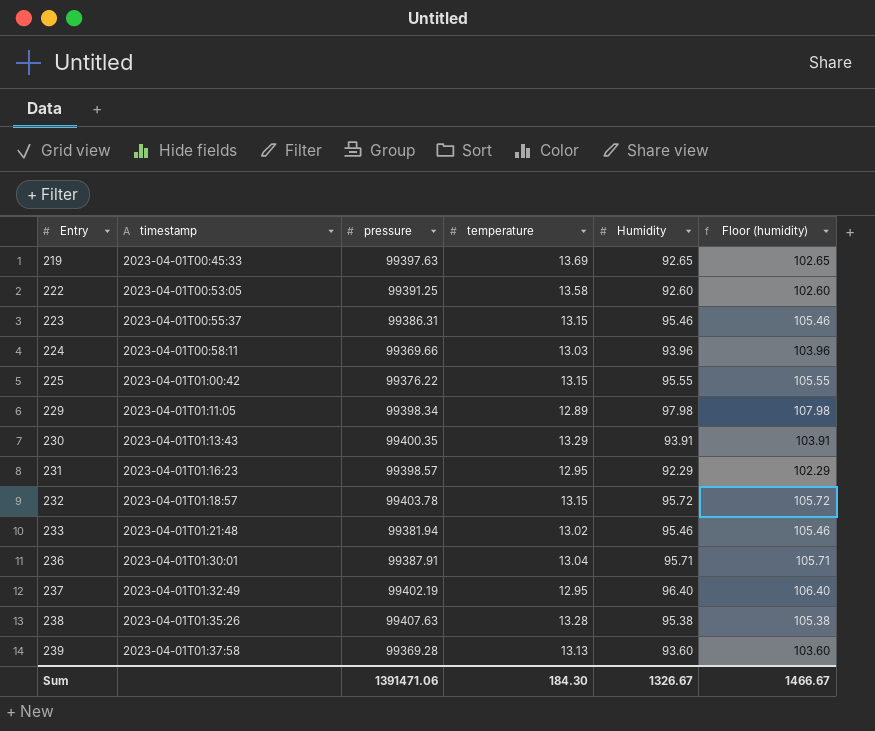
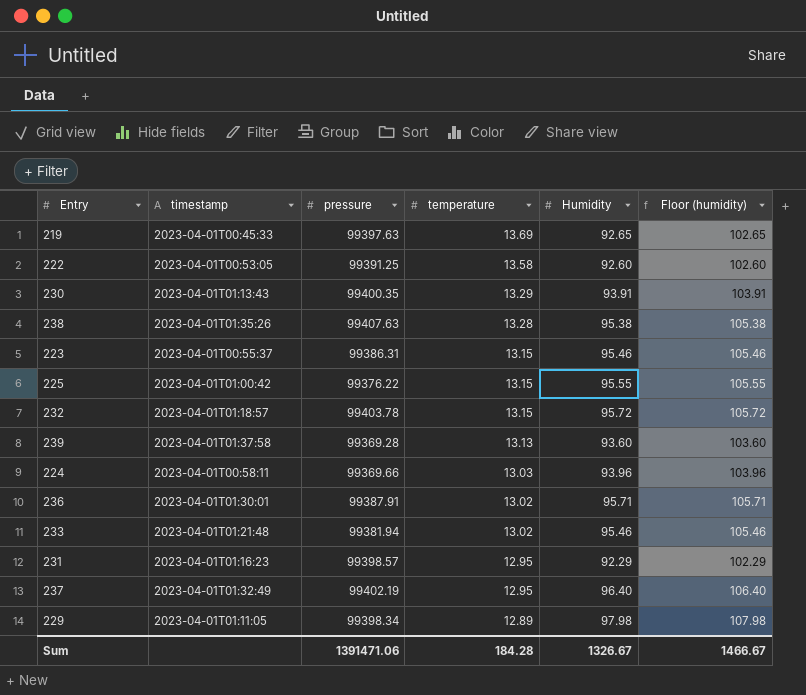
row order: Entry ascending -> temperature descending
236 | temperature: 13.04 -> 13.02
Sum | temperature: 184.30 -> 184.28

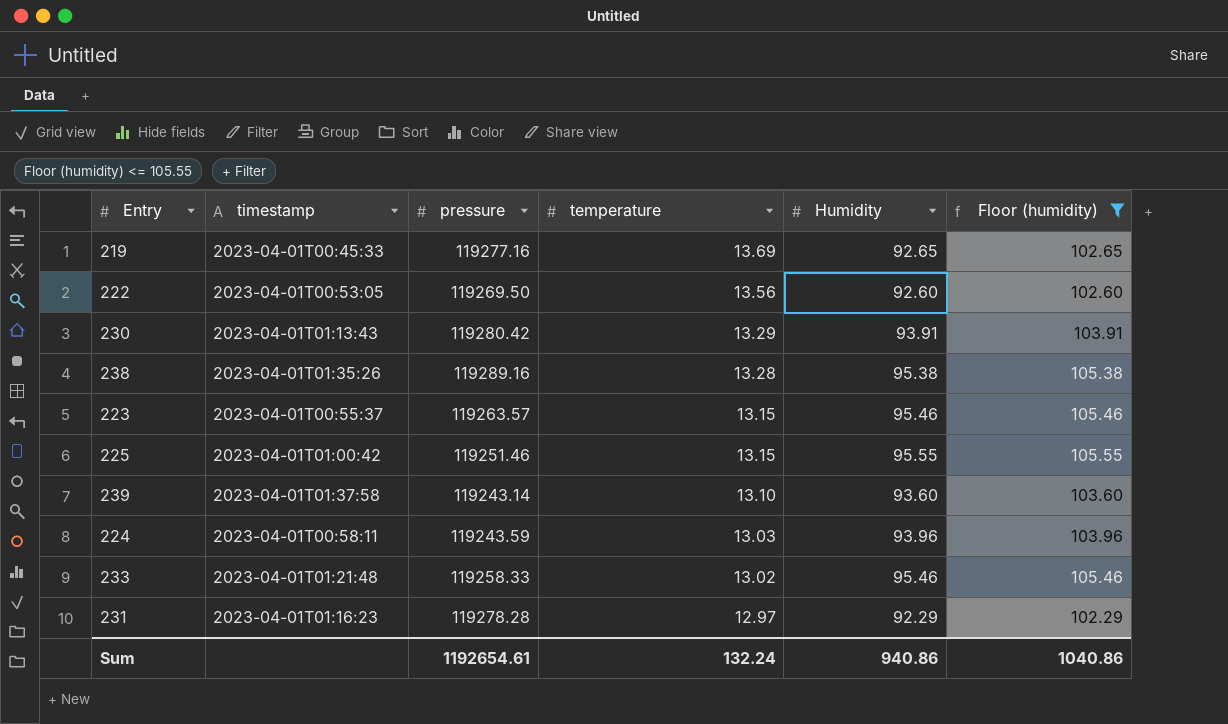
filter: none -> Floor (humidity) <= 105.55
219 | pressure: 99397.63 -> 119277.16
222 | pressure: 99391.25 -> 119269.50
222 | temperature: 13.58 -> 13.56
230 | pressure: 99400.35 -> 119280.42
238 | pressure: 99407.63 -> 119289.16
223 | pressure: 99386.31 -> 119263.57
225 | pressure: 99376.22 -> 119251.46
239 | pressure: 99369.28 -> 119243.14
239 | temperature: 13.13 -> 13.10
224 | pressure: 99369.66 -> 119243.59
233 | pressure: 99381.94 -> 119258.33
231 | pressure: 99398.57 -> 119278.28
231 | temperature: 12.95 -> 12.97
Sum | pressure: 1391471.06 -> 1192654.61
Sum | temperature: 184.28 -> 132.24
Sum | Humidity: 1326.67 -> 940.86
Sum | Floor (humidity): 1466.67 -> 1040.86

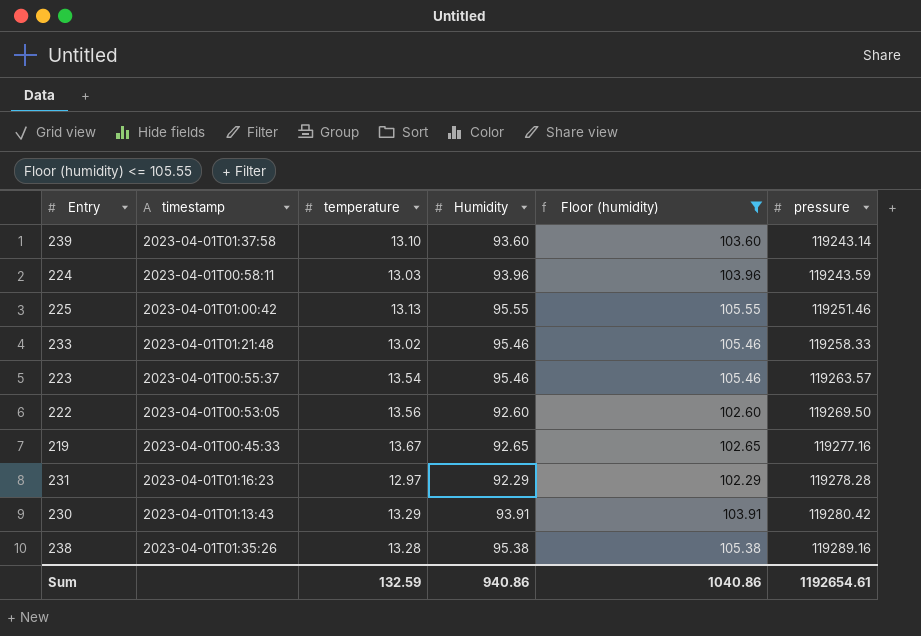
row order: temperature descending -> pressure ascending
column pressure | position: 3 -> 6
225 | temperature: 13.15 -> 13.13
223 | temperature: 13.15 -> 13.54
219 | temperature: 13.69 -> 13.67
Sum | temperature: 132.24 -> 132.59

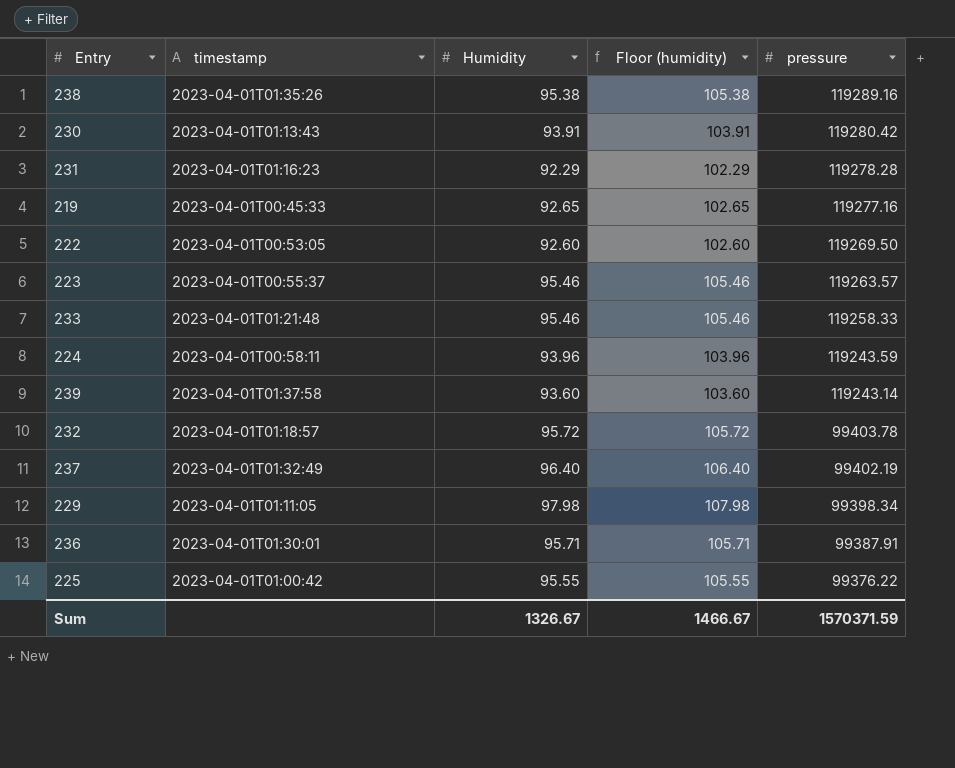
filter: Floor (humidity) <= 105.55 -> none
row order: pressure ascending -> pressure descending
column temperature | position: 3 -> none
225 | pressure: 119251.46 -> 99376.22
Sum | Humidity: 940.86 -> 1326.67
Sum | Floor (humidity): 1040.86 -> 1466.67
Sum | pressure: 1192654.61 -> 1570371.59

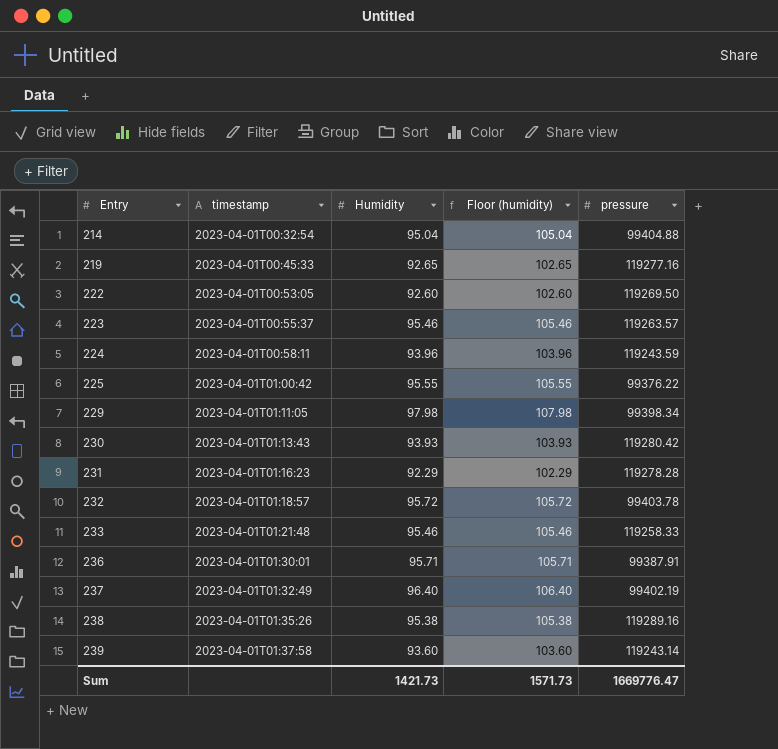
row order: pressure descending -> Entry ascending
row 214: none -> 2023-04-01T00:32:54 | 95.04 | 105.04 | 99404.88
230 | Humidity: 93.91 -> 93.93
230 | Floor (humidity): 103.91 -> 103.93
Sum | Humidity: 1326.67 -> 1421.73
Sum | Floor (humidity): 1466.67 -> 1571.73
Sum | pressure: 1570371.59 -> 1669776.47

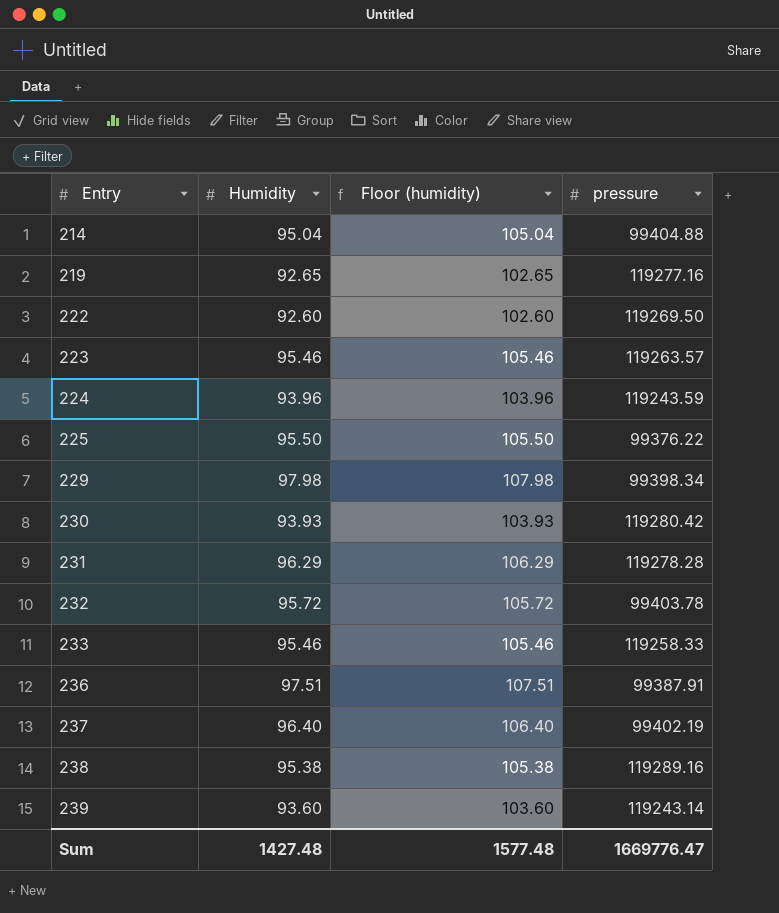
column timestamp | position: 2 -> none
225 | Humidity: 95.55 -> 95.50
225 | Floor (humidity): 105.55 -> 105.50
231 | Humidity: 92.29 -> 96.29
231 | Floor (humidity): 102.29 -> 106.29
236 | Humidity: 95.71 -> 97.51
236 | Floor (humidity): 105.71 -> 107.51
Sum | Humidity: 1421.73 -> 1427.48
Sum | Floor (humidity): 1571.73 -> 1577.48

